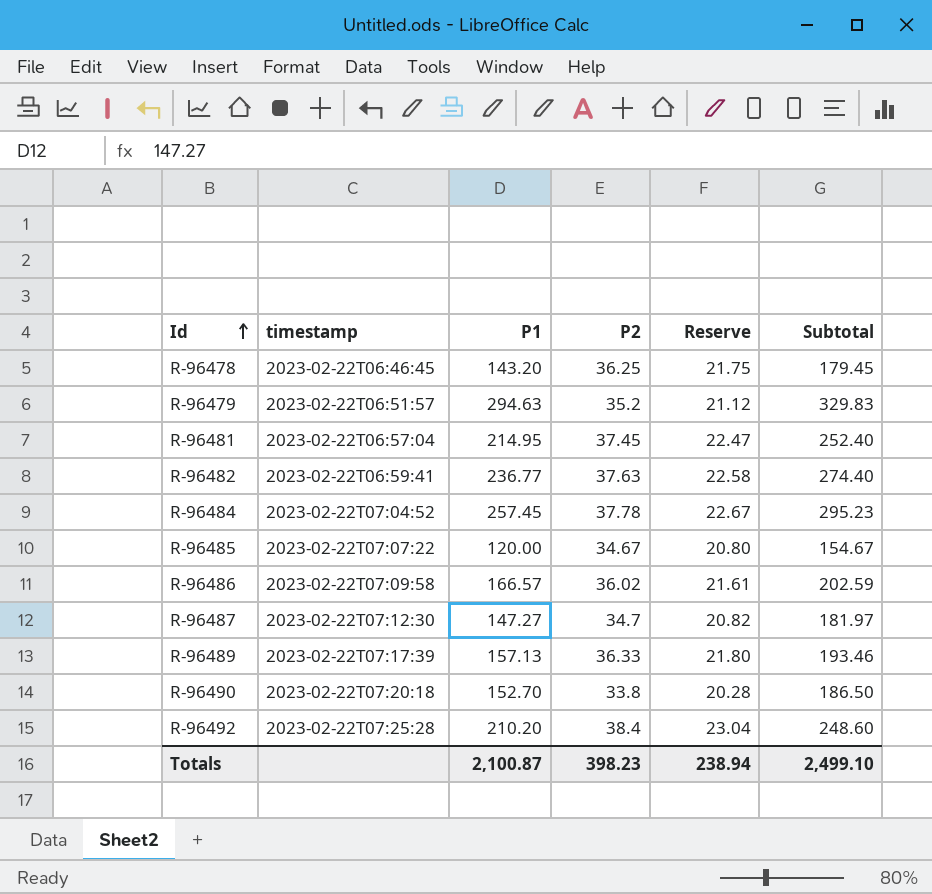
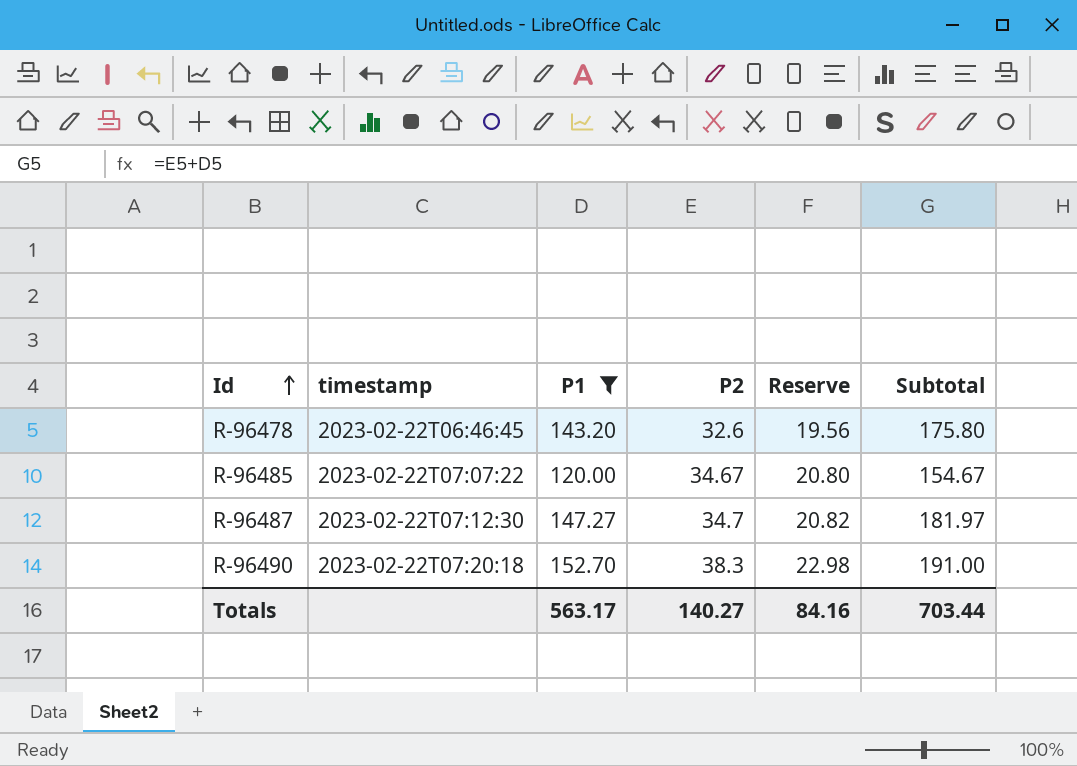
filter: none -> P1 <= 152.70
R-96478 | P2: 36.25 -> 32.6
R-96478 | Reserve: 21.75 -> 19.56
R-96478 | Subtotal: 179.45 -> 175.80
R-96490 | P2: 33.8 -> 38.3
R-96490 | Reserve: 20.28 -> 22.98
R-96490 | Subtotal: 186.50 -> 191.00
Totals | P1: 2,100.87 -> 563.17
Totals | P2: 398.23 -> 140.27
Totals | Reserve: 238.94 -> 84.16
Totals | Subtotal: 2,499.10 -> 703.44

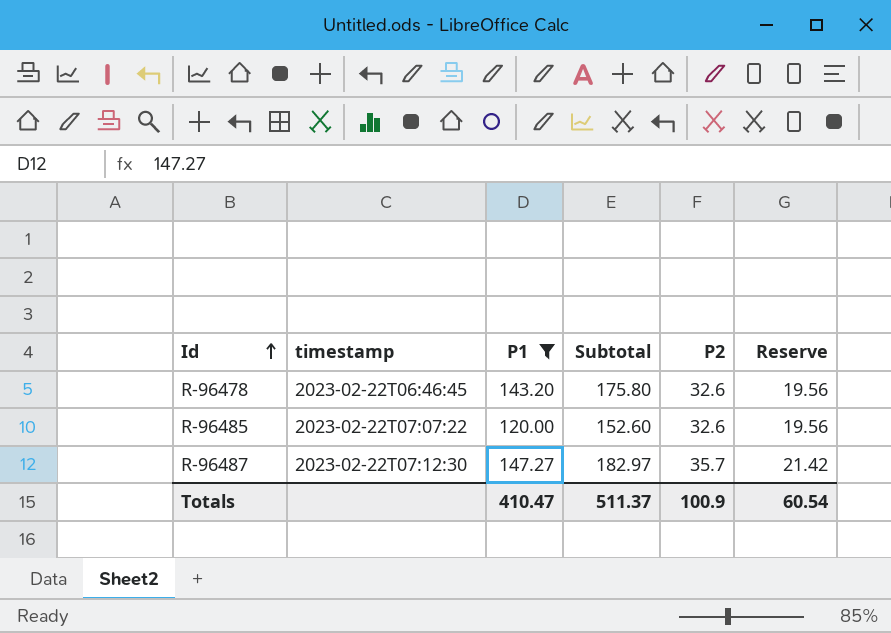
column Subtotal | position: 6 -> 4
row R-96490: 2023-02-22T07:20:18 | 152.70 | 38.3 | 22.98 | 191.00 -> none
R-96485 | Subtotal: 154.67 -> 152.60
R-96485 | P2: 34.67 -> 32.6
R-96485 | Reserve: 20.80 -> 19.56
R-96487 | Subtotal: 181.97 -> 182.97
R-96487 | P2: 34.7 -> 35.7
R-96487 | Reserve: 20.82 -> 21.42
Totals | P1: 563.17 -> 410.47
Totals | Subtotal: 703.44 -> 511.37
Totals | P2: 140.27 -> 100.9
Totals | Reserve: 84.16 -> 60.54

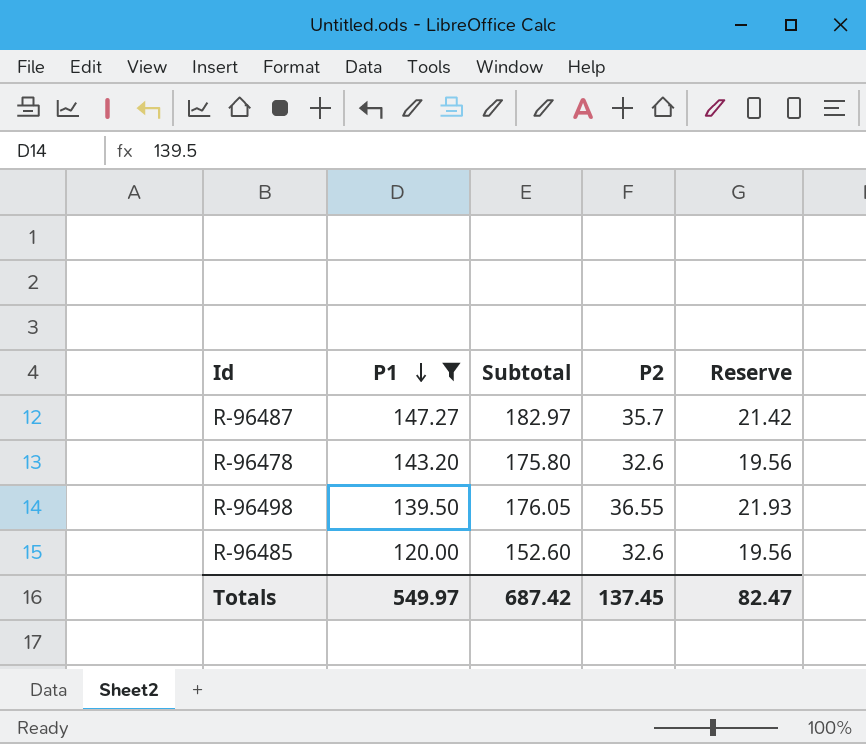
row order: Id ascending -> P1 descending
column timestamp | position: 2 -> none
row R-96498: none -> 139.50 | 176.05 | 36.55 | 21.93
Totals | P1: 410.47 -> 549.97
Totals | Subtotal: 511.37 -> 687.42
Totals | P2: 100.9 -> 137.45
Totals | Reserve: 60.54 -> 82.47

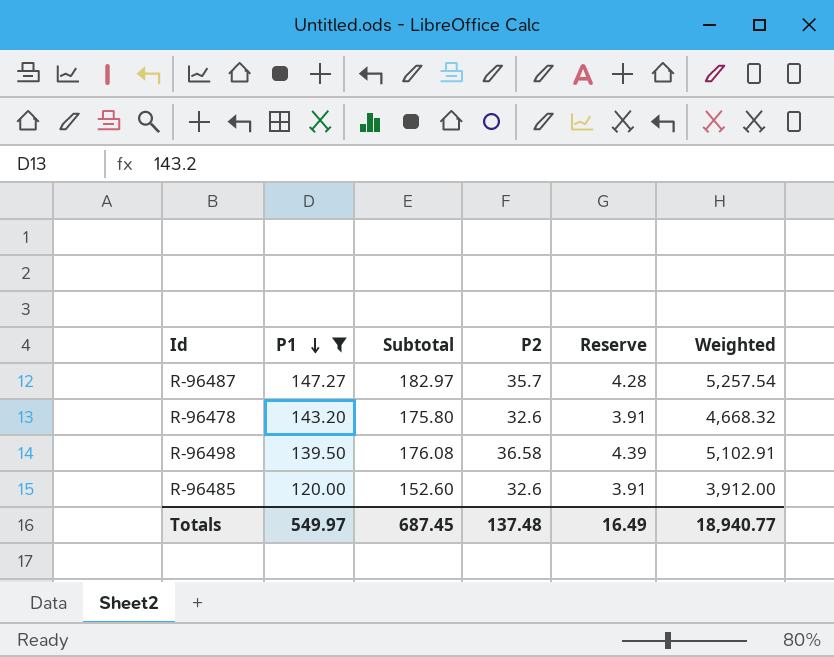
column Reserve | formula: [P2] * 0.6 -> [P2] * 0.12
column Weighted | formula: none -> [P1] * [P2]
R-96498 | Subtotal: 176.05 -> 176.08
R-96498 | P2: 36.55 -> 36.58
Totals | Subtotal: 687.42 -> 687.45
Totals | P2: 137.45 -> 137.48
Totals | Reserve: 82.47 -> 16.49

